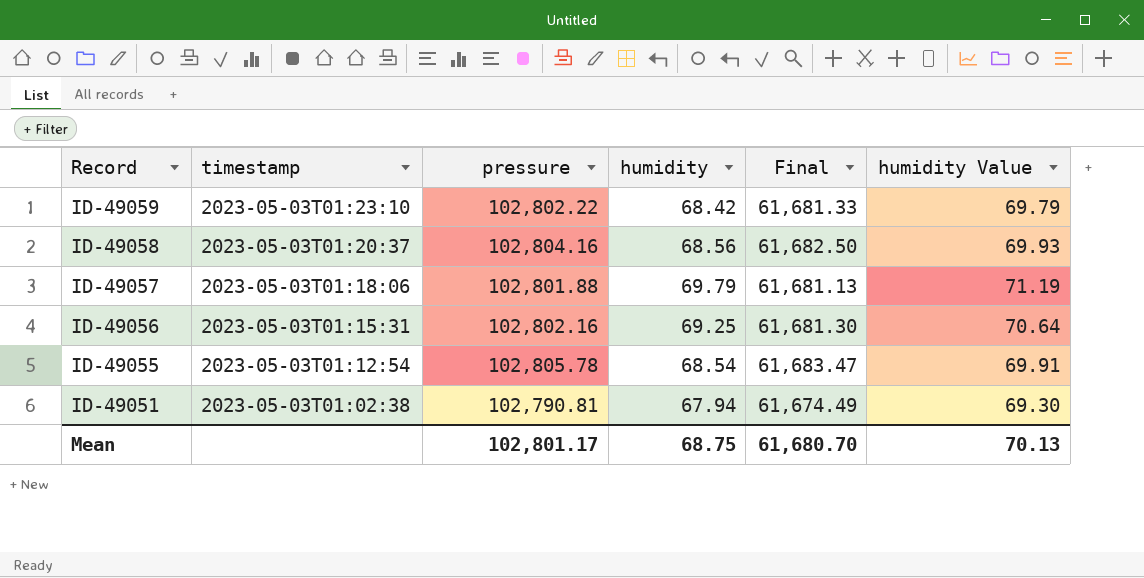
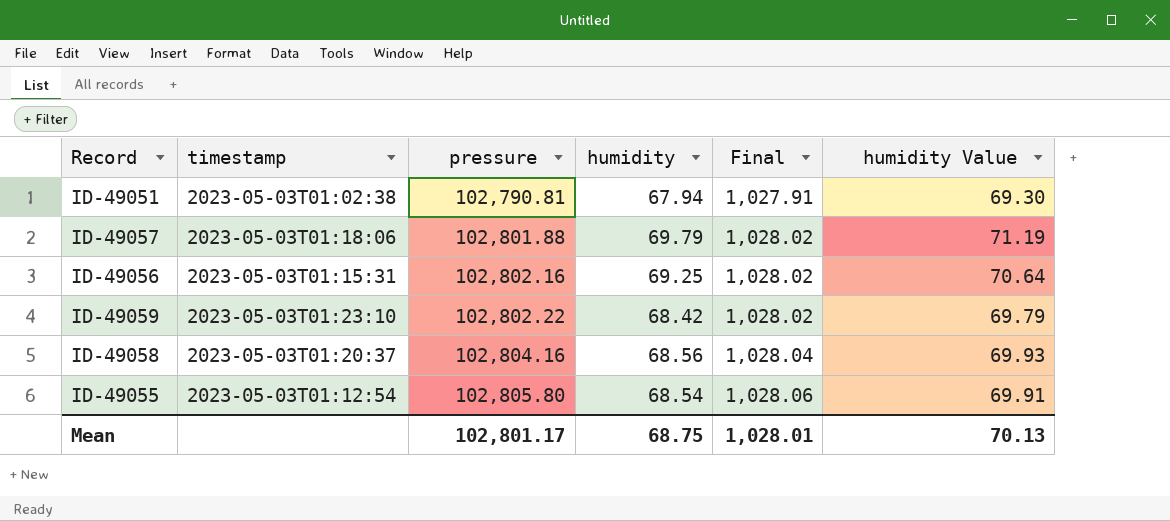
row order: Record descending -> pressure ascending
column Final | formula: [pressure] * 0.6 -> [pressure] * 0.01
ID-49055 | pressure: 102,805.78 -> 102,805.80
Mean | Final: 61,680.70 -> 1,028.01

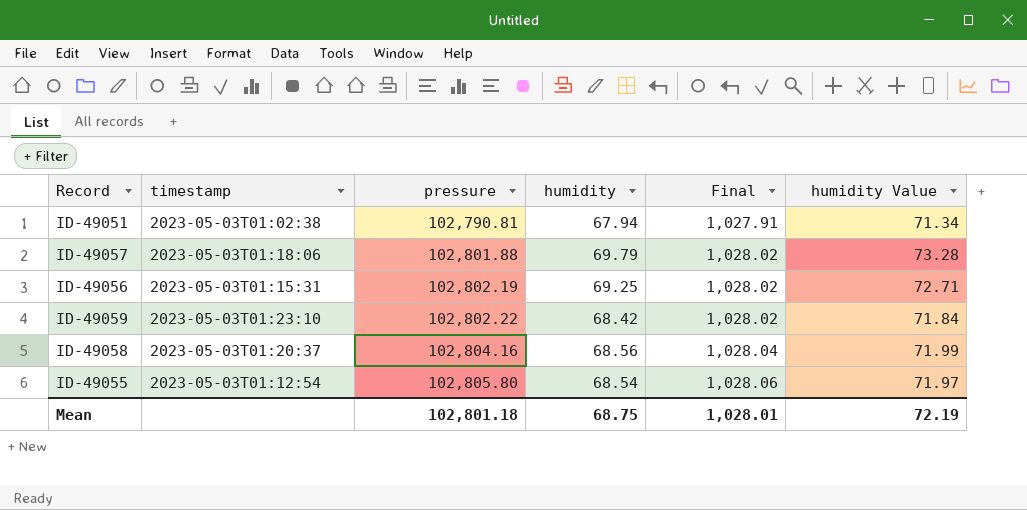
column humidity Value | formula: [humidity] * 1.02 -> [humidity] * 1.05
ID-49056 | pressure: 102,802.16 -> 102,802.19
Mean | pressure: 102,801.17 -> 102,801.18
Mean | humidity Value: 70.13 -> 72.19

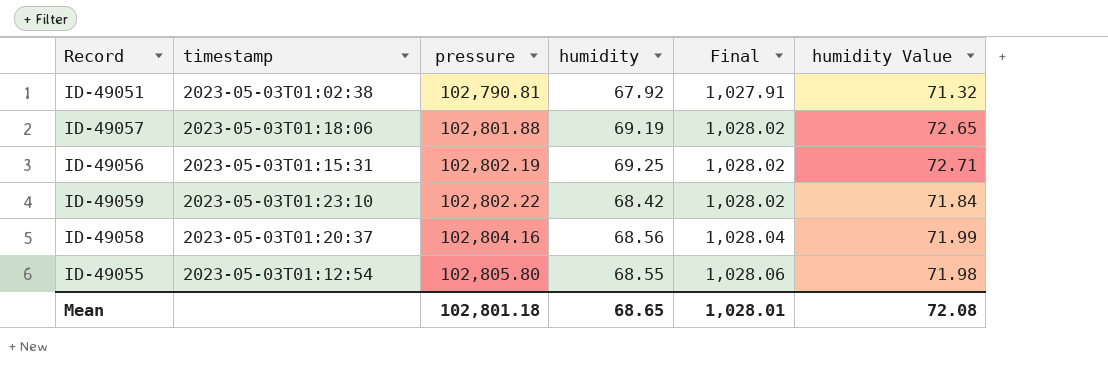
ID-49051 | humidity: 67.94 -> 67.92
ID-49051 | humidity Value: 71.34 -> 71.32
ID-49057 | humidity: 69.79 -> 69.19
ID-49057 | humidity Value: 73.28 -> 72.65
ID-49055 | humidity: 68.54 -> 68.55
ID-49055 | humidity Value: 71.97 -> 71.98
Mean | humidity: 68.75 -> 68.65
Mean | humidity Value: 72.19 -> 72.08

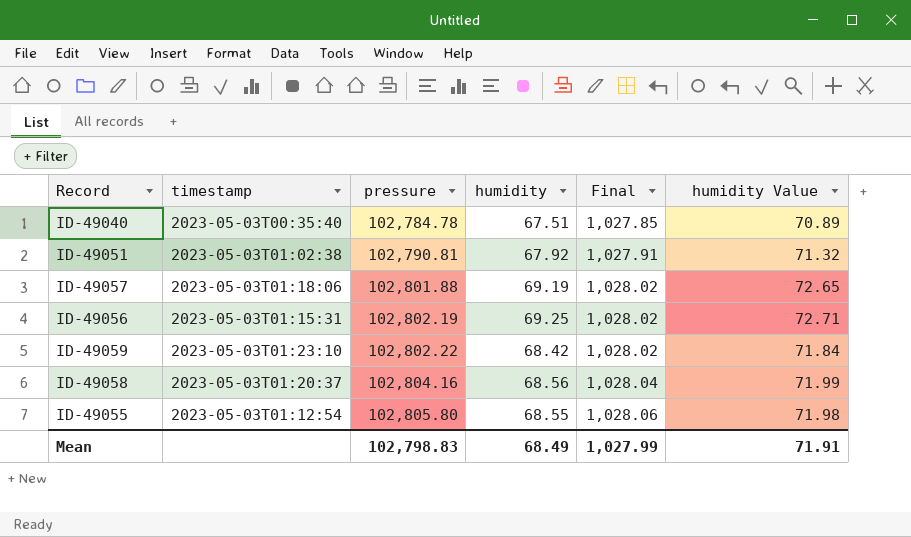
row ID-49040: none -> 2023-05-03T00:35:40 | 102,784.78 | 67.51 | 1,027.85 | 70.89
Mean | pressure: 102,801.18 -> 102,798.83
Mean | humidity: 68.65 -> 68.49
Mean | Final: 1,028.01 -> 1,027.99
Mean | humidity Value: 72.08 -> 71.91

